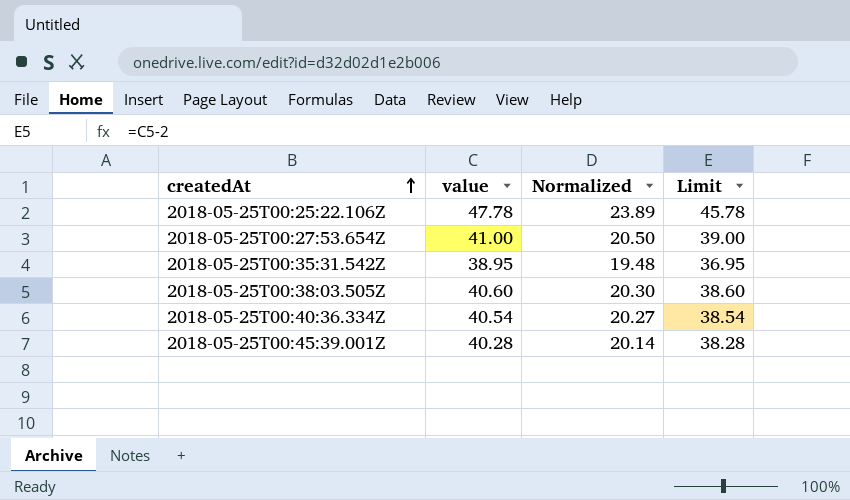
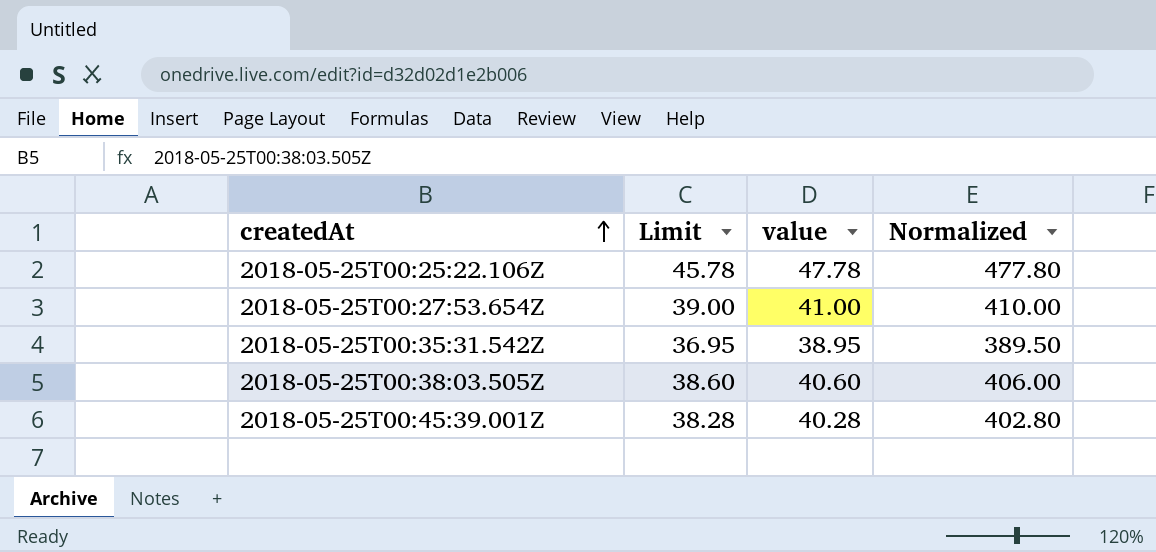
column Limit | position: 4 -> 2
column Normalized | formula: [value] * 0.5 -> [value] * 10
row 2018-05-25T00:40:36.334Z: 40.54 | 20.27 | 38.54 -> none

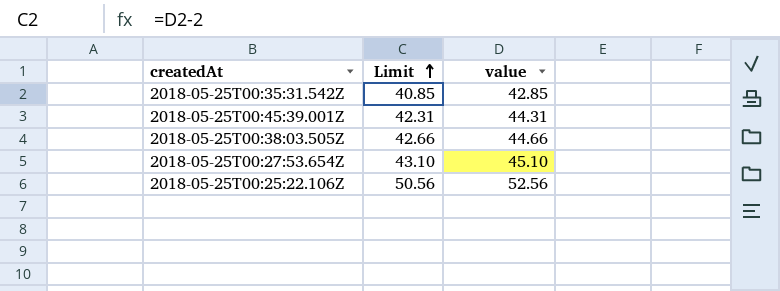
row order: createdAt ascending -> Limit ascending
column Normalized | formula: [value] * 10 -> none
2018-05-25T00:35:31.542Z | Limit: 36.95 -> 40.85
2018-05-25T00:35:31.542Z | value: 38.95 -> 42.85
2018-05-25T00:45:39.001Z | Limit: 38.28 -> 42.31
2018-05-25T00:45:39.001Z | value: 40.28 -> 44.31
2018-05-25T00:38:03.505Z | Limit: 38.60 -> 42.66
2018-05-25T00:38:03.505Z | value: 40.60 -> 44.66
2018-05-25T00:27:53.654Z | Limit: 39.00 -> 43.10
2018-05-25T00:27:53.654Z | value: 41.00 -> 45.10
2018-05-25T00:25:22.106Z | Limit: 45.78 -> 50.56
2018-05-25T00:25:22.106Z | value: 47.78 -> 52.56

